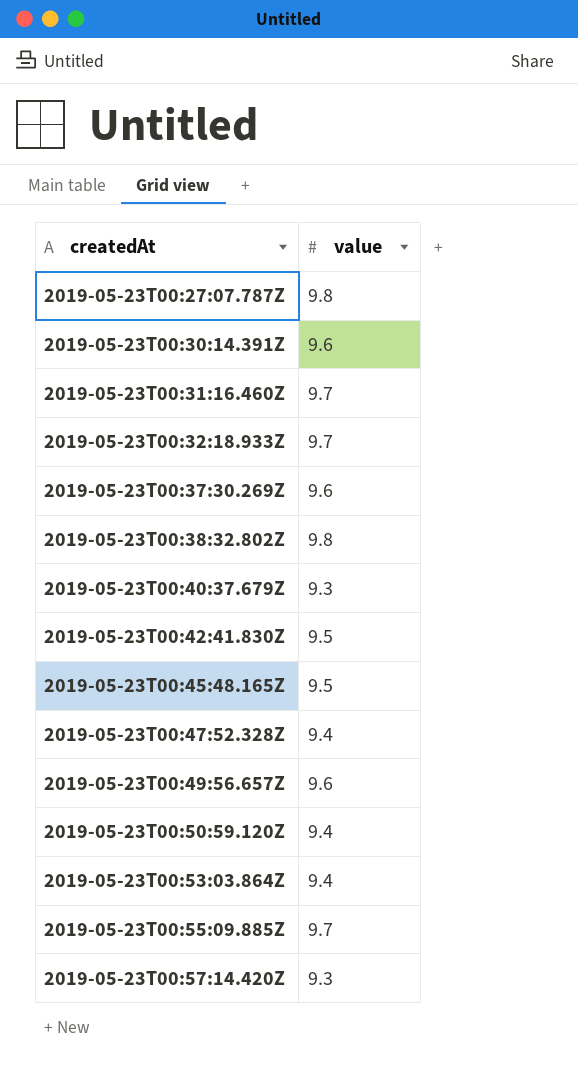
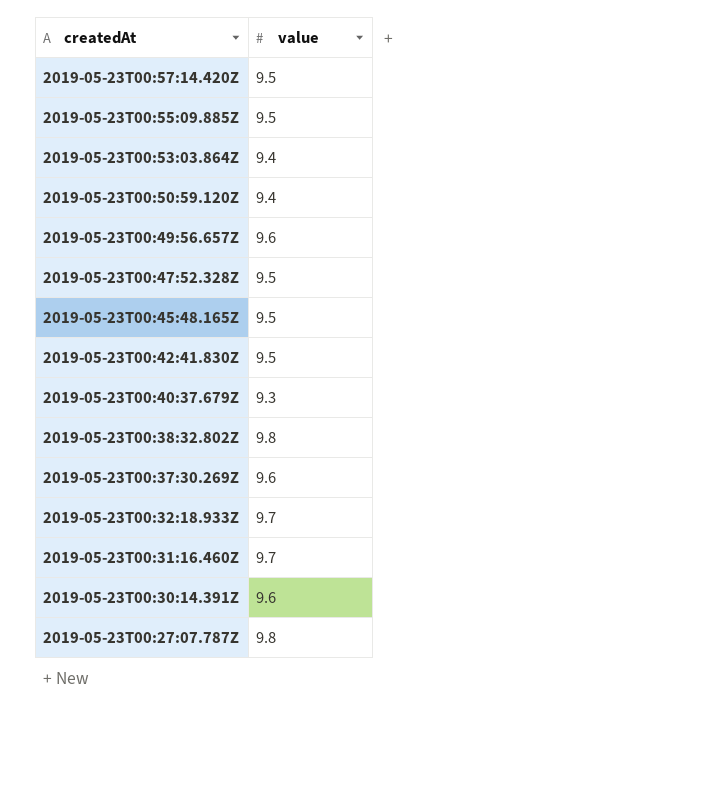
row order: createdAt ascending -> createdAt descending
2019-05-23T00:57:14.420Z | value: 9.3 -> 9.5
2019-05-23T00:55:09.885Z | value: 9.7 -> 9.5
2019-05-23T00:47:52.328Z | value: 9.4 -> 9.5

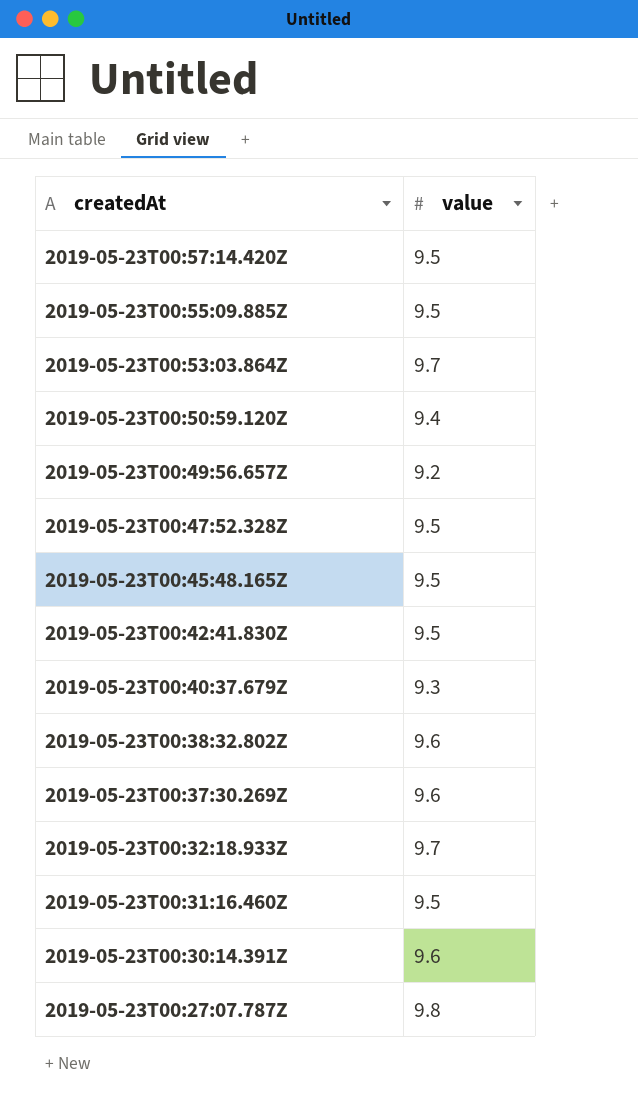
2019-05-23T00:53:03.864Z | value: 9.4 -> 9.7
2019-05-23T00:49:56.657Z | value: 9.6 -> 9.2
2019-05-23T00:38:32.802Z | value: 9.8 -> 9.6
2019-05-23T00:31:16.460Z | value: 9.7 -> 9.5

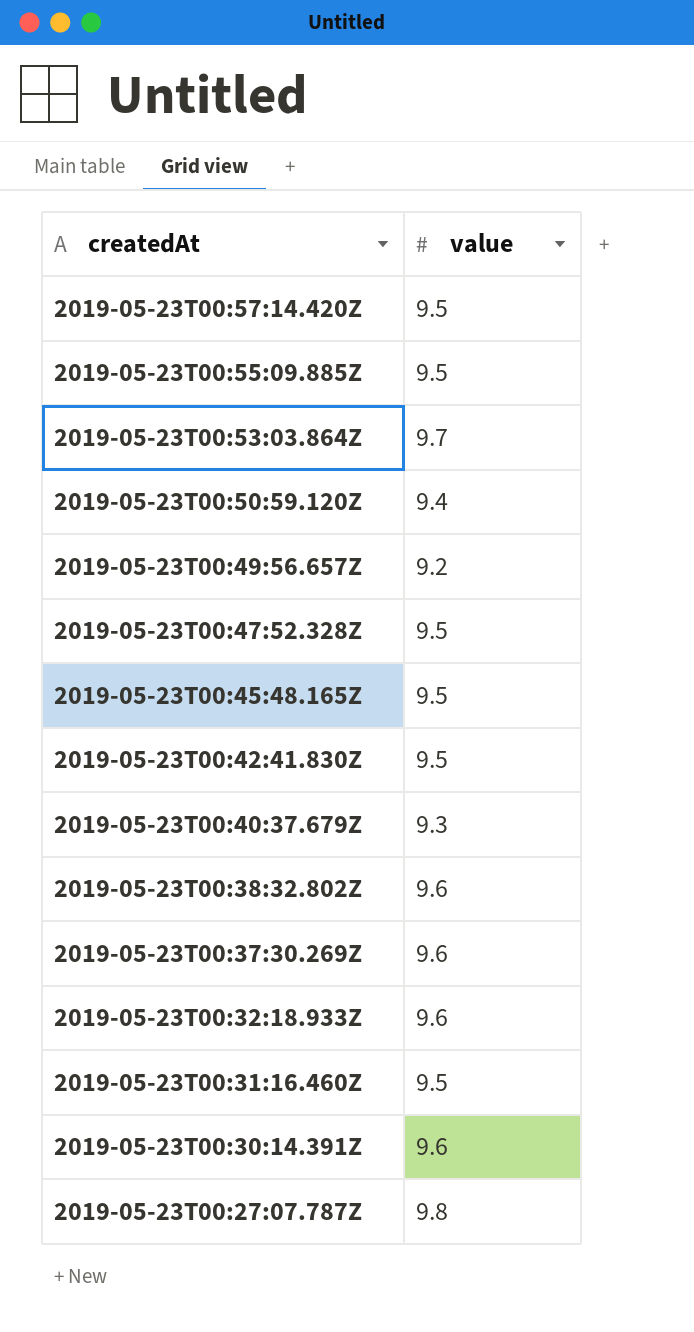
2019-05-23T00:32:18.933Z | value: 9.7 -> 9.6

